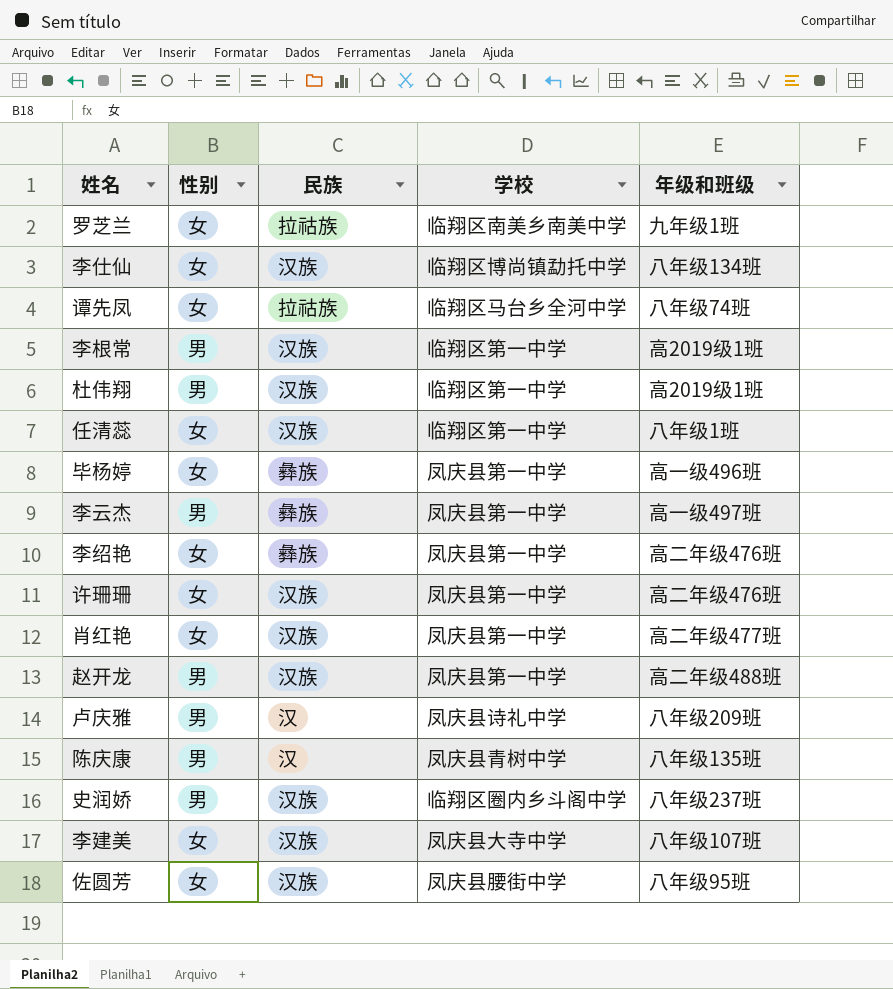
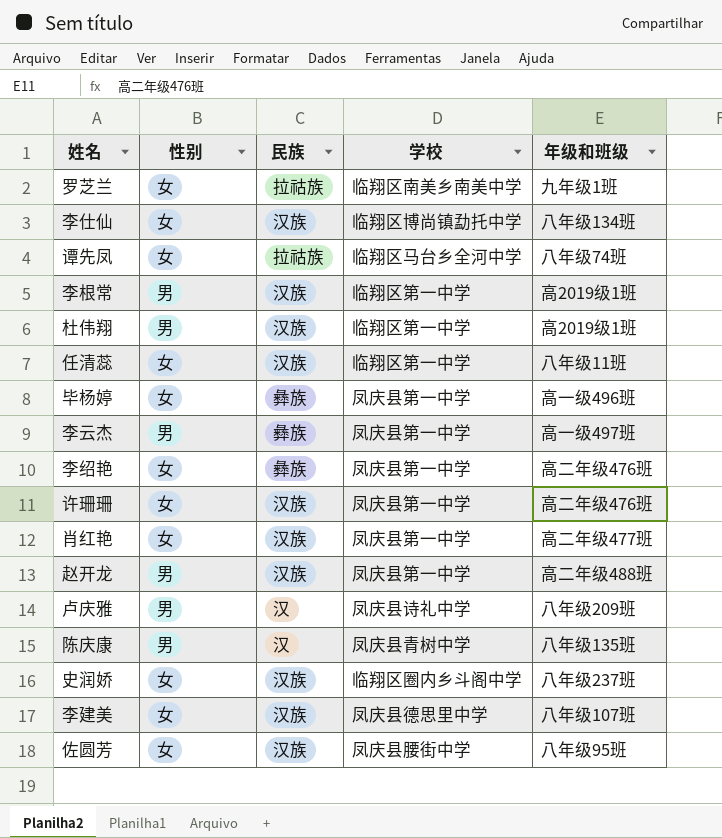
任清蕊 | 年级和班级: 八年级1班 -> 八年级11班
史润娇 | 性别: 男 -> 女
李建美 | 学校: 凤庆县大寺中学 -> 凤庆县德思里中学

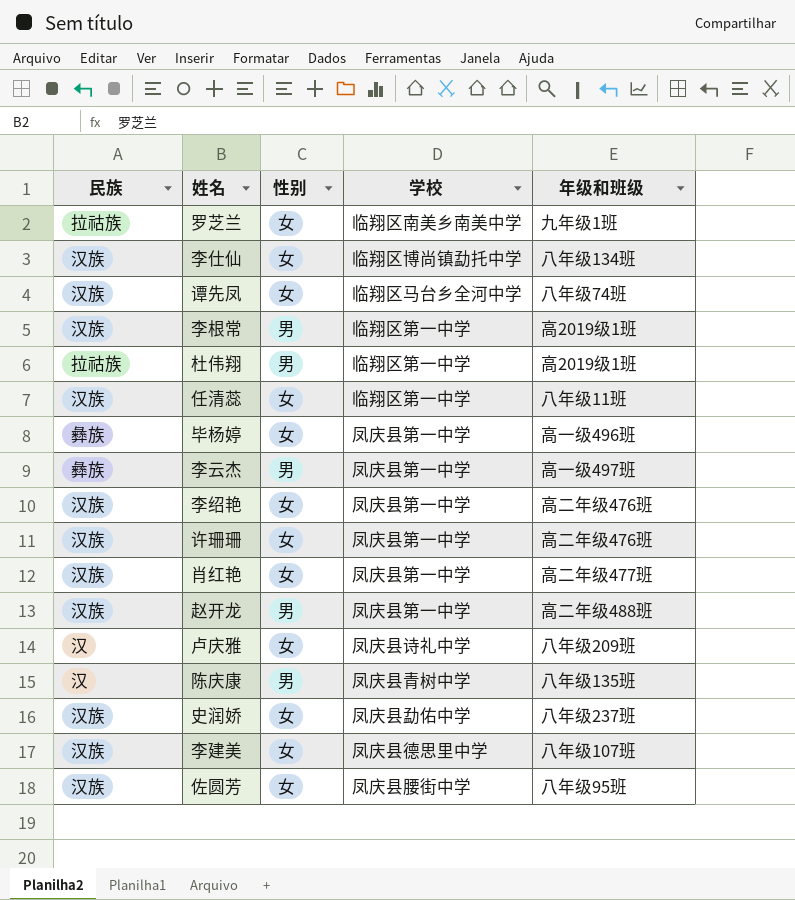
column 民族 | position: 3 -> 1
谭先凤 | 民族: 拉祜族 -> 汉族
杜伟翔 | 民族: 汉族 -> 拉祜族
李绍艳 | 民族: 彝族 -> 汉族
卢庆雅 | 性别: 男 -> 女
史润娇 | 学校: 临翔区圈内乡斗阁中学 -> 凤庆县勐佑中学

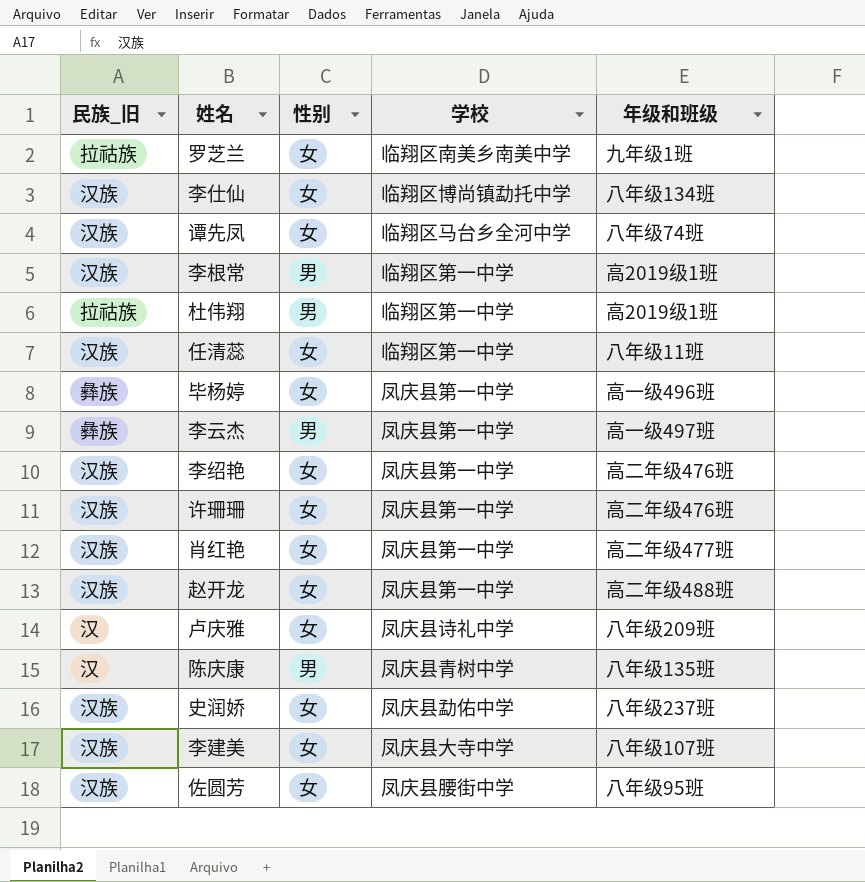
column name: 民族 -> 民族_旧
赵开龙 | 性别: 男 -> 女
李建美 | 学校: 凤庆县德思里中学 -> 凤庆县大寺中学

